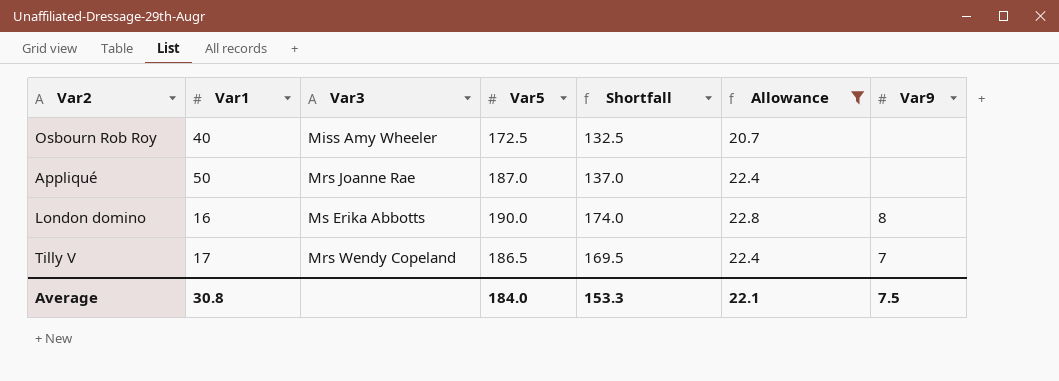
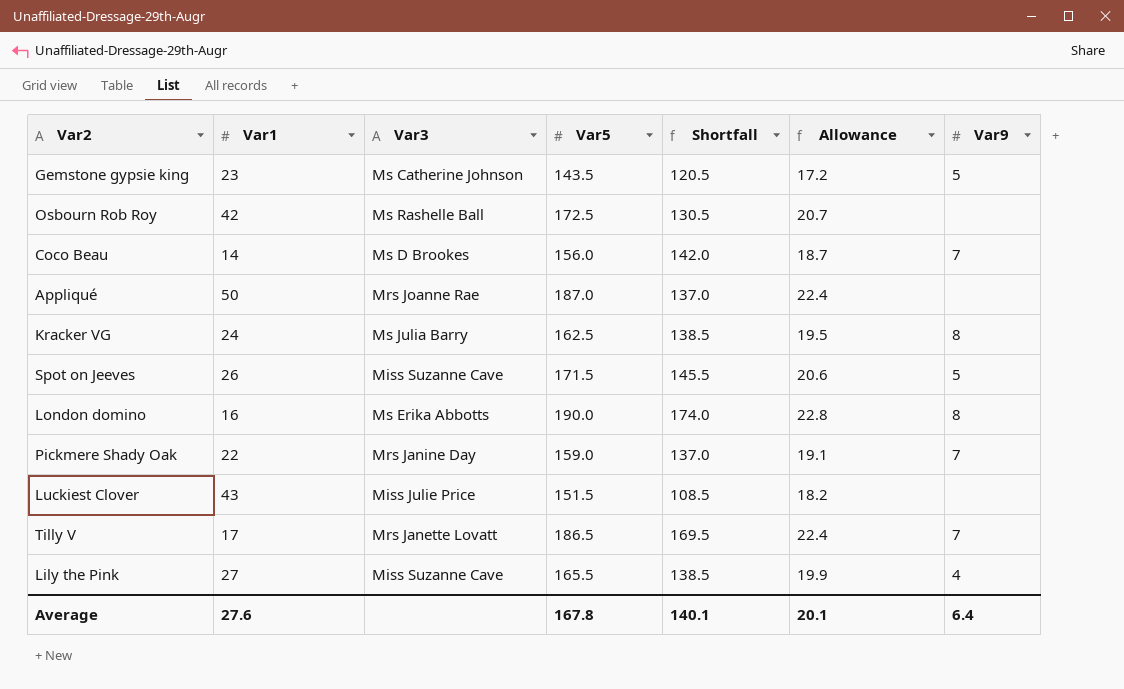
filter: Allowance >= 20.7 -> none
Osbourn Rob Roy | Var1: 40 -> 42
Osbourn Rob Roy | Var3: Miss Amy Wheeler -> Ms Rashelle Ball
Osbourn Rob Roy | Shortfall: 132.5 -> 130.5
Tilly V | Var3: Mrs Wendy Copeland -> Mrs Janette Lovatt
Average | Var1: 30.8 -> 27.6
Average | Var5: 184.0 -> 167.8
Average | Shortfall: 153.3 -> 140.1
Average | Allowance: 22.1 -> 20.1
Average | Var9: 7.5 -> 6.4

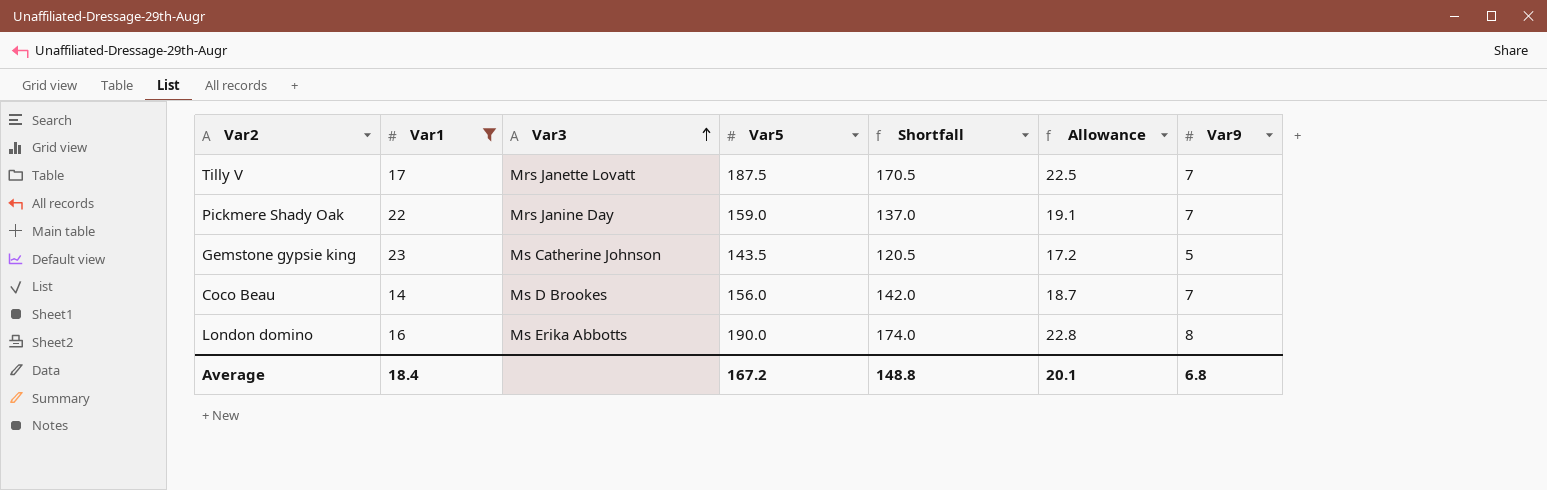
filter: none -> Var1 <= 23
row order: none -> Var3 ascending
Tilly V | Var5: 186.5 -> 187.5
Tilly V | Shortfall: 169.5 -> 170.5
Tilly V | Allowance: 22.4 -> 22.5
Average | Var1: 27.6 -> 18.4
Average | Var5: 167.8 -> 167.2
Average | Shortfall: 140.1 -> 148.8
Average | Var9: 6.4 -> 6.8

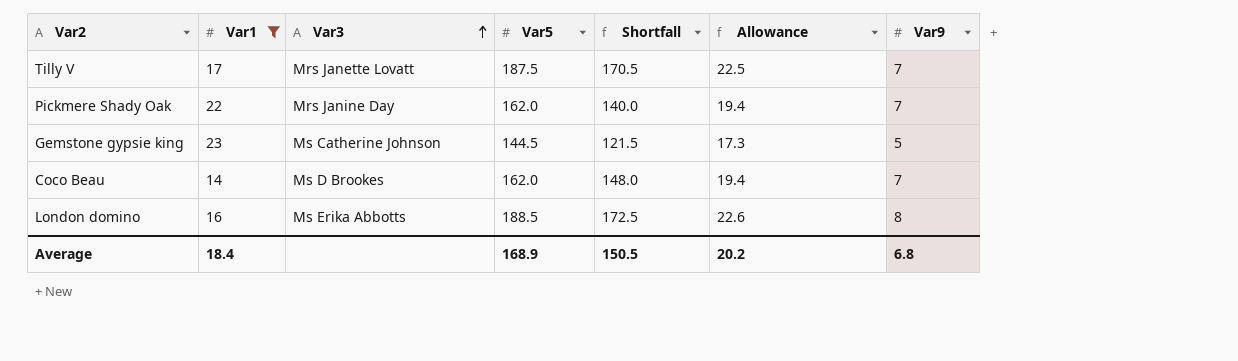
Pickmere Shady Oak | Var5: 159.0 -> 162.0
Pickmere Shady Oak | Shortfall: 137.0 -> 140.0
Pickmere Shady Oak | Allowance: 19.1 -> 19.4
Gemstone gypsie king | Var5: 143.5 -> 144.5
Gemstone gypsie king | Shortfall: 120.5 -> 121.5
Gemstone gypsie king | Allowance: 17.2 -> 17.3
Coco Beau | Var5: 156.0 -> 162.0
Coco Beau | Shortfall: 142.0 -> 148.0
Coco Beau | Allowance: 18.7 -> 19.4
London domino | Var5: 190.0 -> 188.5
London domino | Shortfall: 174.0 -> 172.5
London domino | Allowance: 22.8 -> 22.6
Average | Var5: 167.2 -> 168.9
Average | Shortfall: 148.8 -> 150.5
Average | Allowance: 20.1 -> 20.2

